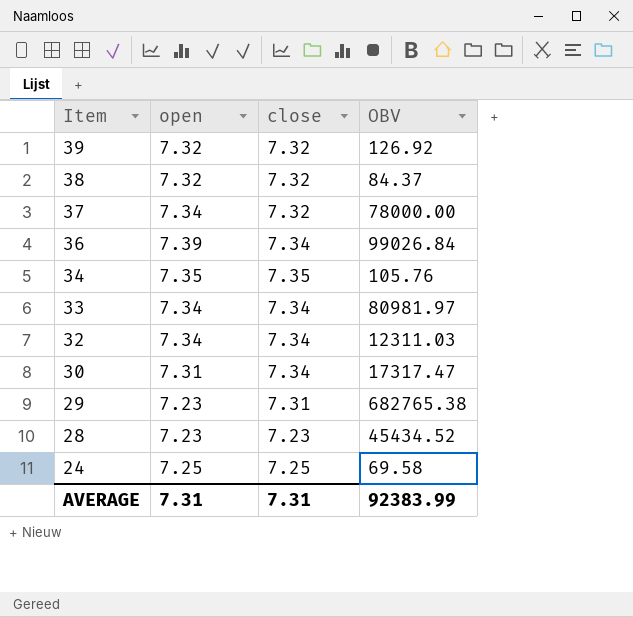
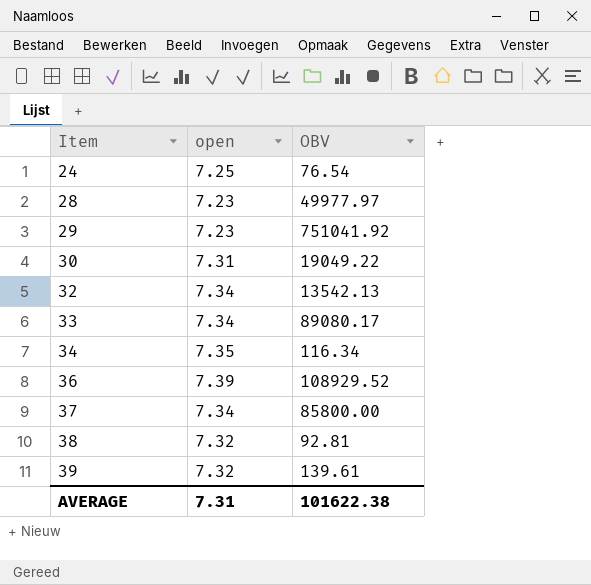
row order: Item descending -> Item ascending
column close | position: 3 -> none
24 | OBV: 69.58 -> 76.54
28 | OBV: 45434.52 -> 49977.97
29 | OBV: 682765.38 -> 751041.92
30 | OBV: 17317.47 -> 19049.22
32 | OBV: 12311.03 -> 13542.13
33 | OBV: 80981.97 -> 89080.17
34 | OBV: 105.76 -> 116.34
36 | OBV: 99026.84 -> 108929.52
37 | OBV: 78000.00 -> 85800.00
38 | OBV: 84.37 -> 92.81
39 | OBV: 126.92 -> 139.61
AVERAGE | OBV: 92383.99 -> 101622.38

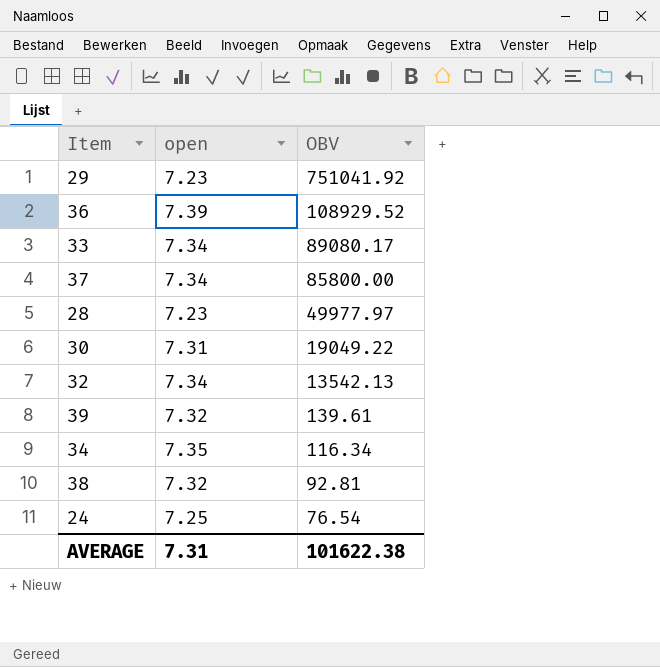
row order: Item ascending -> OBV descending

